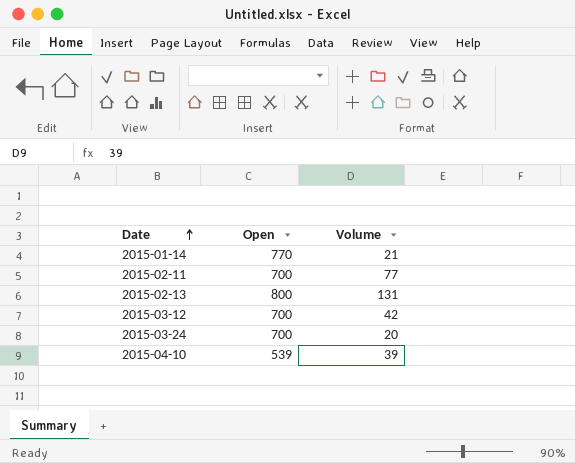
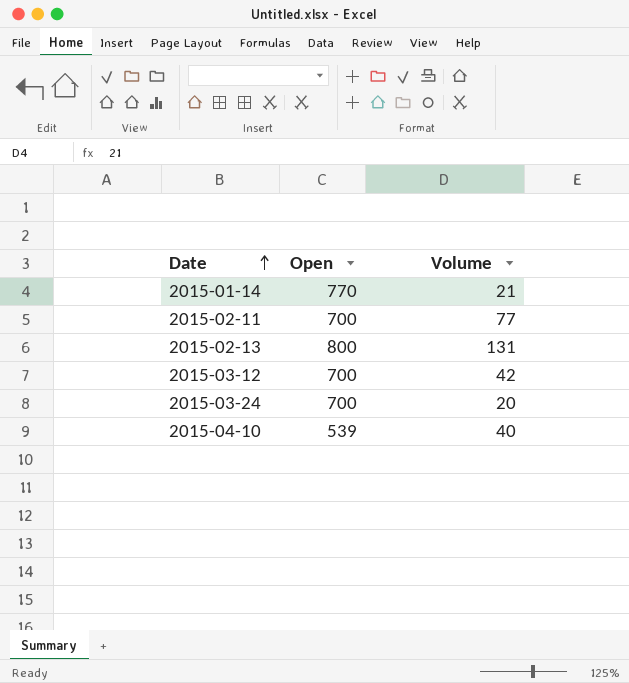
2015-04-10 | Volume: 39 -> 40

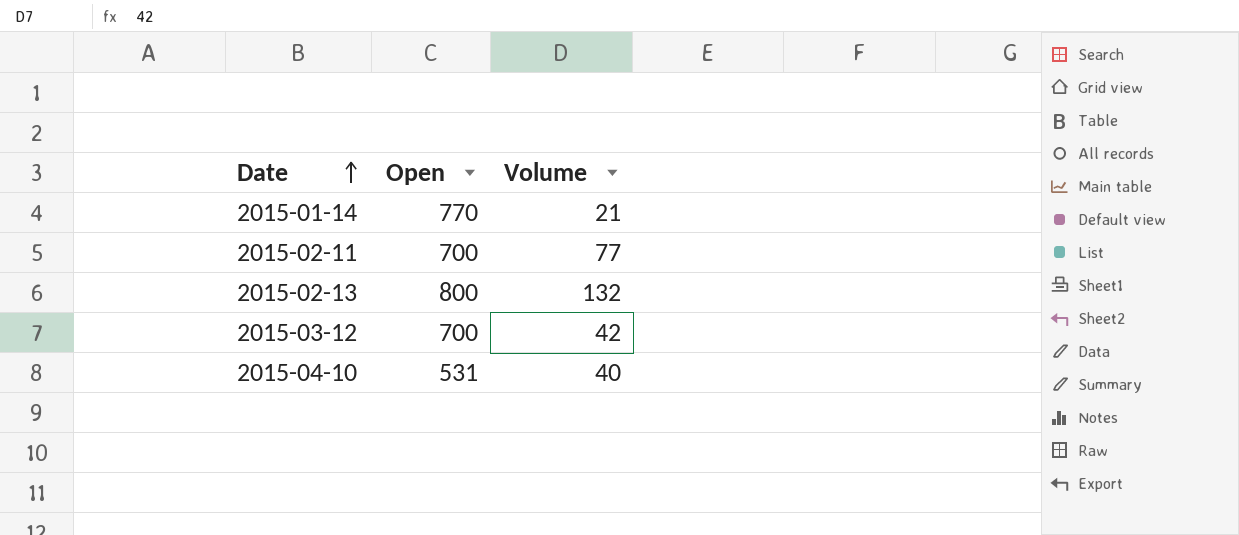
row 2015-03-24: 700 | 20 -> none
2015-02-13 | Volume: 131 -> 132
2015-04-10 | Open: 539 -> 531

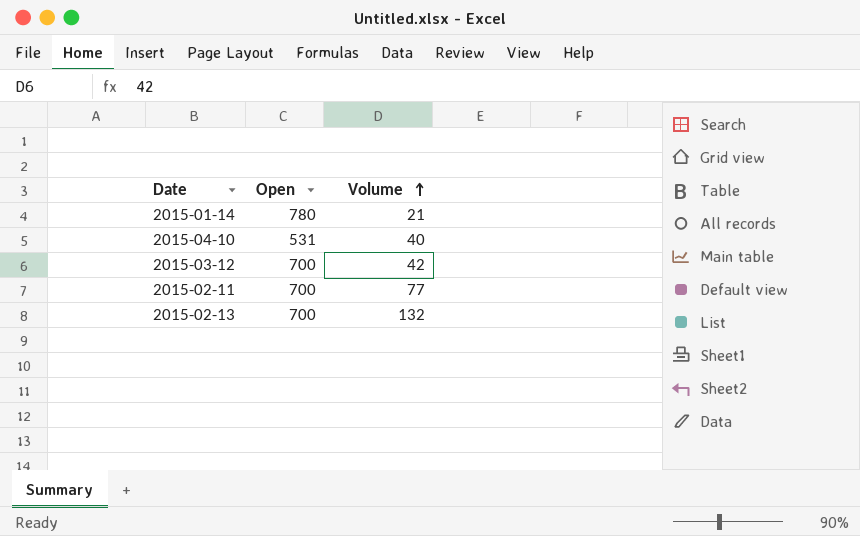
row order: Date ascending -> Volume ascending
2015-01-14 | Open: 770 -> 780
2015-02-13 | Open: 800 -> 700

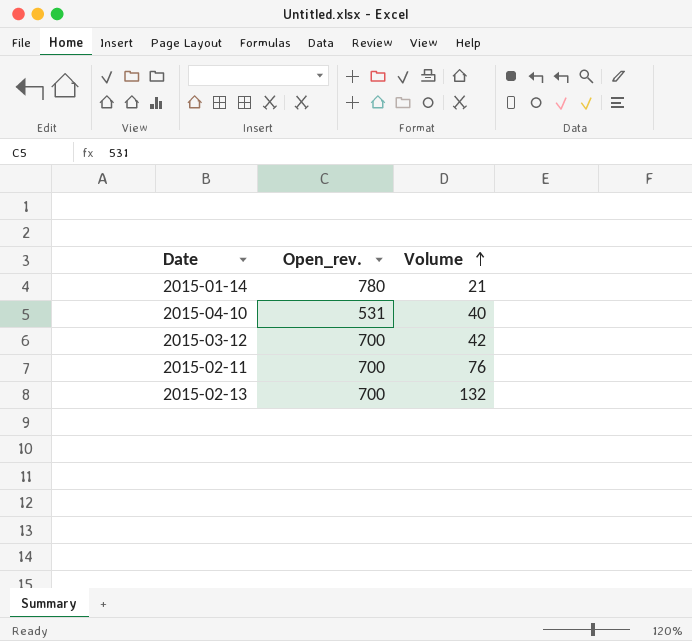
column name: Open -> Open_rev.
2015-02-11 | Volume: 77 -> 76

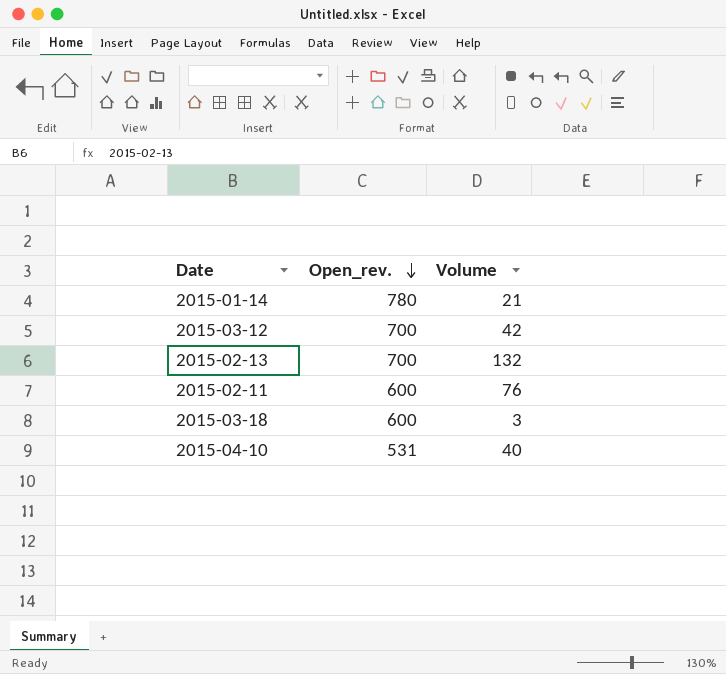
row order: Volume ascending -> Open_rev. descending
2015-02-11 | Open_rev.: 700 -> 600
row 2015-03-18: none -> 600 | 3

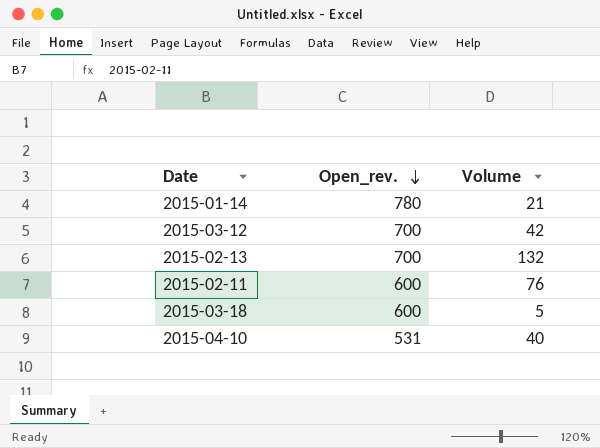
2015-03-18 | Volume: 3 -> 5

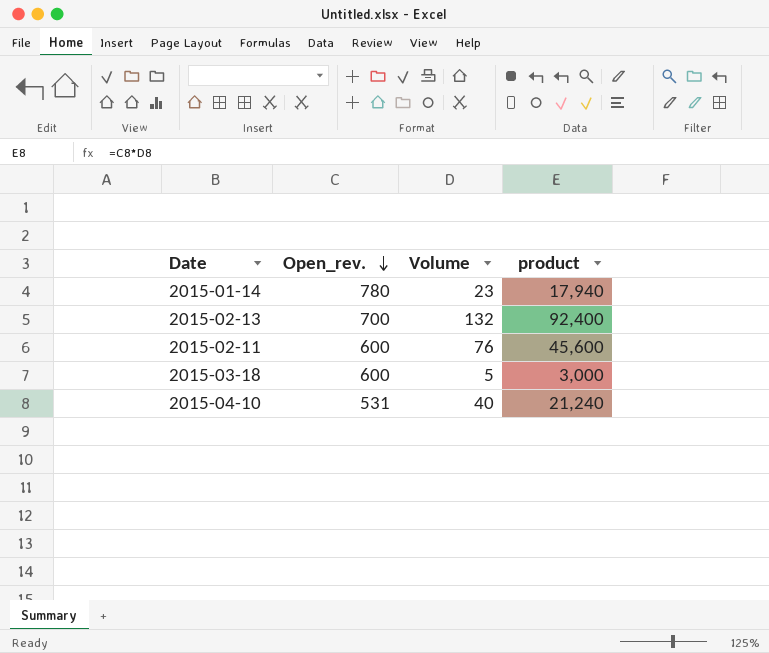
column product | formula: none -> [Open_rev.] * [Volume]
row 2015-03-12: 700 | 42 -> none
2015-01-14 | Volume: 21 -> 23

